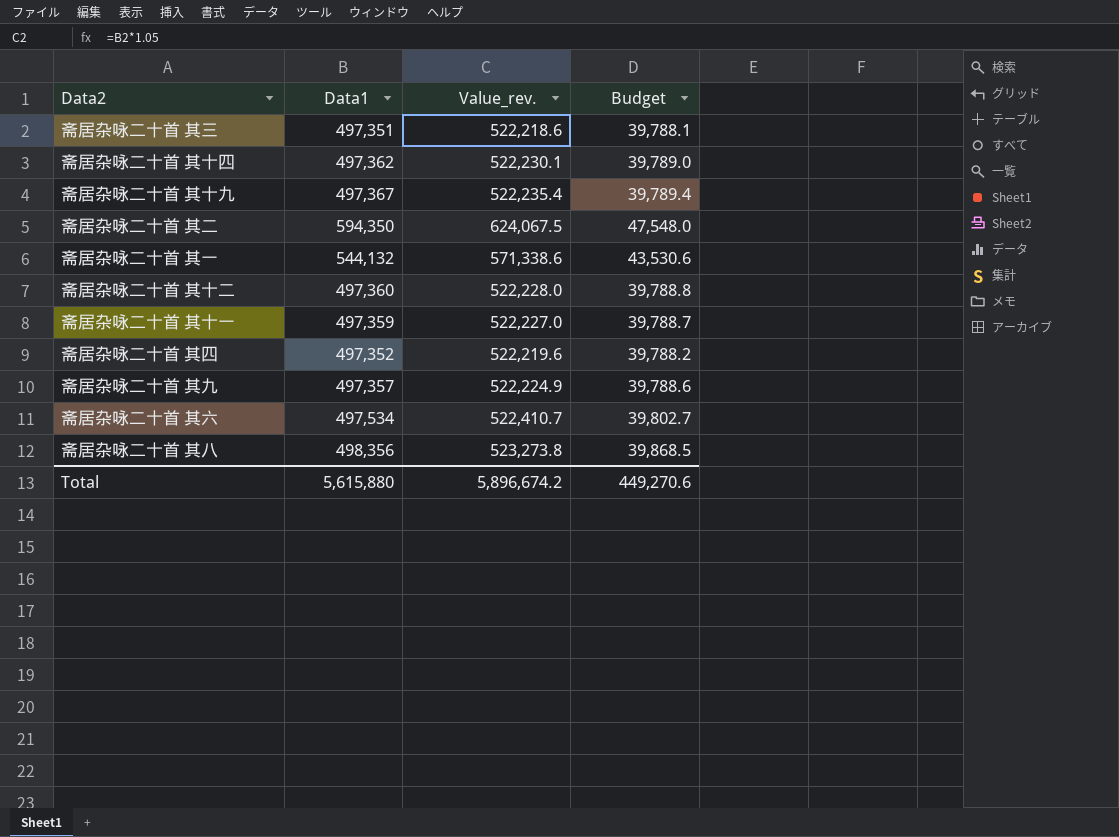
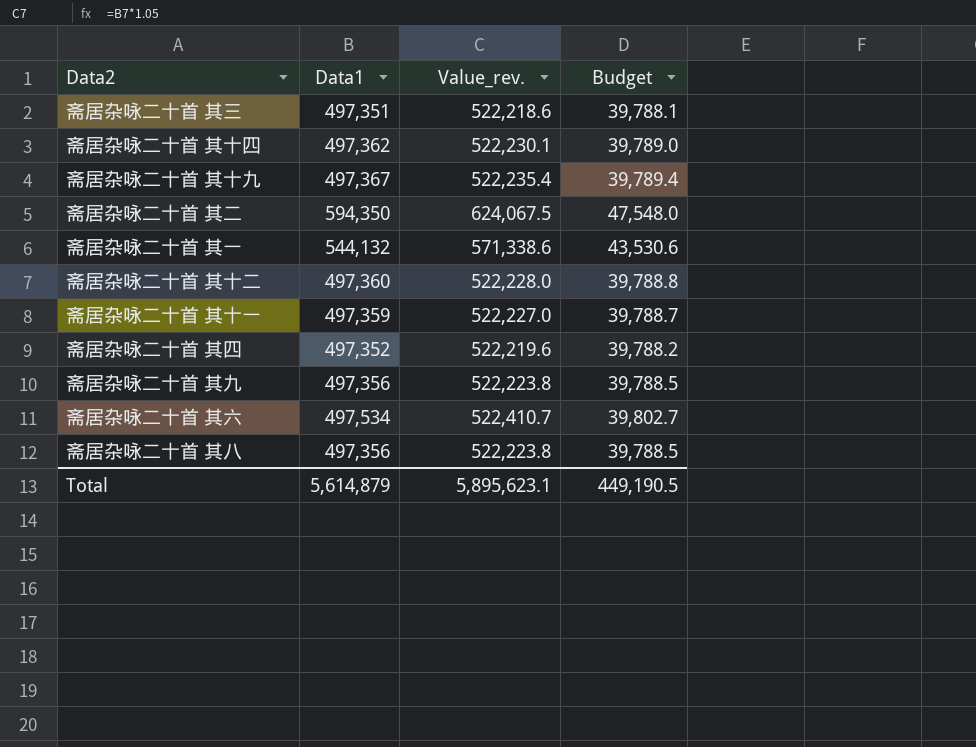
斋居杂咏二十首 其九 | Data1: 497,357 -> 497,356
斋居杂咏二十首 其九 | Value_rev.: 522,224.9 -> 522,223.8
斋居杂咏二十首 其九 | Budget: 39,788.6 -> 39,788.5
斋居杂咏二十首 其八 | Data1: 498,356 -> 497,356
斋居杂咏二十首 其八 | Value_rev.: 523,273.8 -> 522,223.8
斋居杂咏二十首 其八 | Budget: 39,868.5 -> 39,788.5
Total | Data1: 5,615,880 -> 5,614,879
Total | Value_rev.: 5,896,674.2 -> 5,895,623.1
Total | Budget: 449,270.6 -> 449,190.5

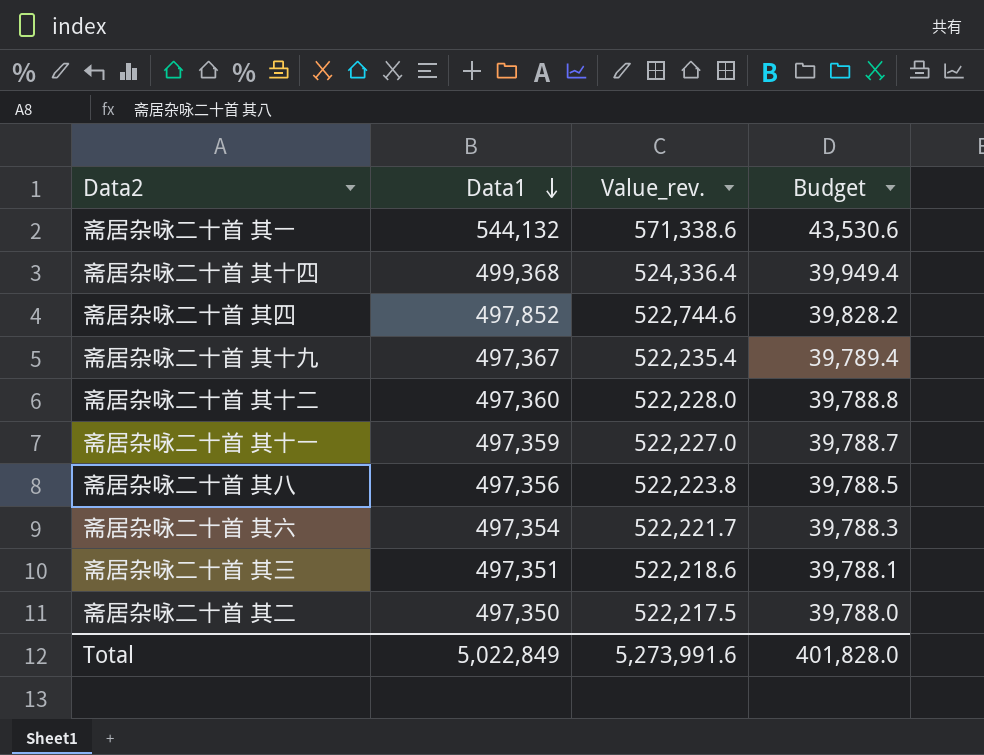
row order: none -> Data1 descending
row 斋居杂咏二十首 其九: 497,356 | 522,223.8 | 39,788.5 -> none
斋居杂咏二十首 其十四 | Data1: 497,362 -> 499,368
斋居杂咏二十首 其十四 | Value_rev.: 522,230.1 -> 524,336.4
斋居杂咏二十首 其十四 | Budget: 39,789.0 -> 39,949.4
斋居杂咏二十首 其四 | Data1: 497,352 -> 497,852
斋居杂咏二十首 其四 | Value_rev.: 522,219.6 -> 522,744.6
斋居杂咏二十首 其四 | Budget: 39,788.2 -> 39,828.2
斋居杂咏二十首 其六 | Data1: 497,534 -> 497,354
斋居杂咏二十首 其六 | Value_rev.: 522,410.7 -> 522,221.7
斋居杂咏二十首 其六 | Budget: 39,802.7 -> 39,788.3
斋居杂咏二十首 其二 | Data1: 594,350 -> 497,350
斋居杂咏二十首 其二 | Value_rev.: 624,067.5 -> 522,217.5
斋居杂咏二十首 其二 | Budget: 47,548.0 -> 39,788.0
Total | Data1: 5,614,879 -> 5,022,849
Total | Value_rev.: 5,895,623.1 -> 5,273,991.6
Total | Budget: 449,190.5 -> 401,828.0

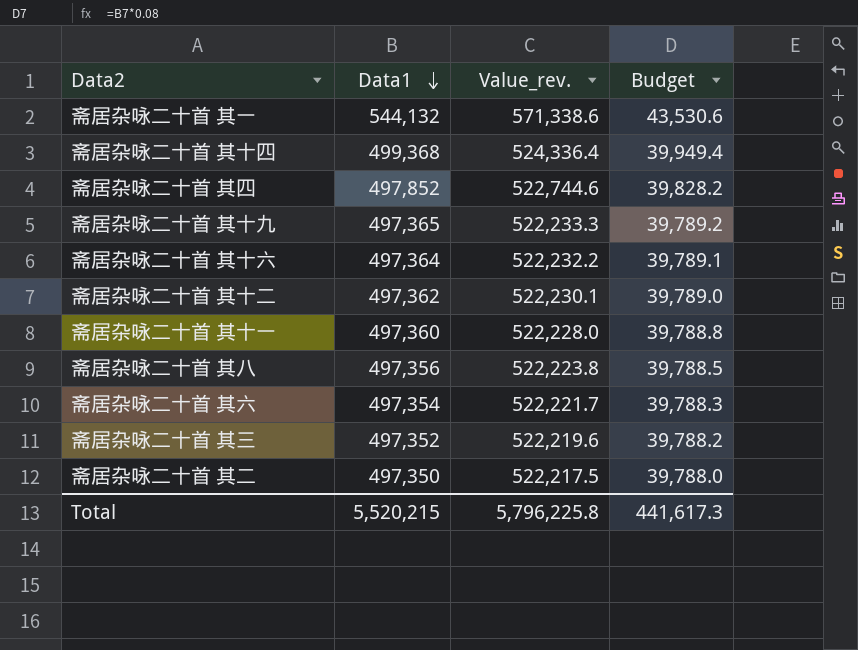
斋居杂咏二十首 其十九 | Data1: 497,367 -> 497,365
斋居杂咏二十首 其十九 | Value_rev.: 522,235.4 -> 522,233.3
斋居杂咏二十首 其十九 | Budget: 39,789.4 -> 39,789.2
row 斋居杂咏二十首 其十六: none -> 497,364 | 522,232.2 | 39,789.1
斋居杂咏二十首 其十二 | Data1: 497,360 -> 497,362
斋居杂咏二十首 其十二 | Value_rev.: 522,228.0 -> 522,230.1
斋居杂咏二十首 其十二 | Budget: 39,788.8 -> 39,789.0
斋居杂咏二十首 其十一 | Data1: 497,359 -> 497,360
斋居杂咏二十首 其十一 | Value_rev.: 522,227.0 -> 522,228.0
斋居杂咏二十首 其十一 | Budget: 39,788.7 -> 39,788.8
斋居杂咏二十首 其三 | Data1: 497,351 -> 497,352
斋居杂咏二十首 其三 | Value_rev.: 522,218.6 -> 522,219.6
斋居杂咏二十首 其三 | Budget: 39,788.1 -> 39,788.2
Total | Data1: 5,022,849 -> 5,520,215
Total | Value_rev.: 5,273,991.6 -> 5,796,225.8
Total | Budget: 401,828.0 -> 441,617.3

